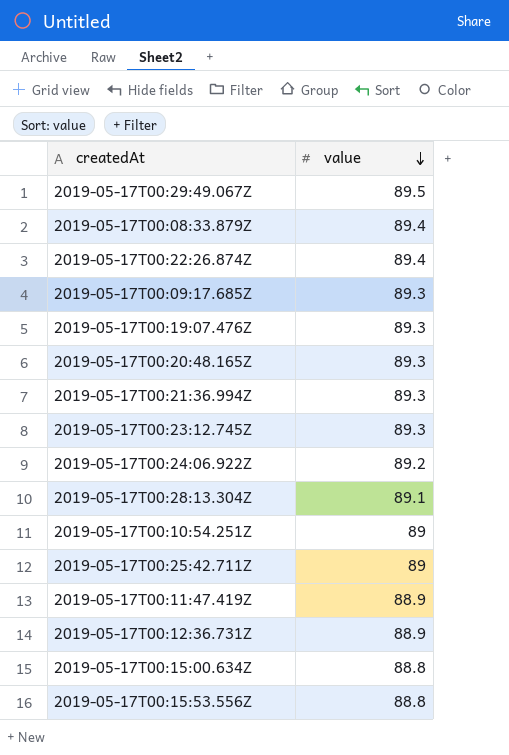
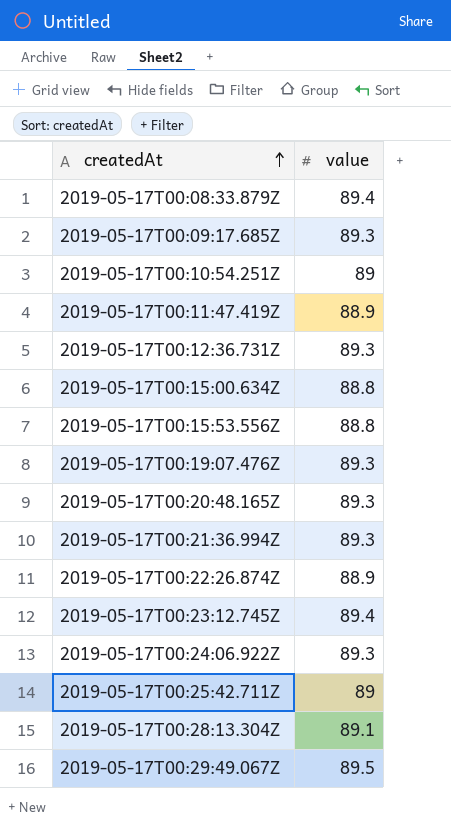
row order: value descending -> createdAt ascending
2019-05-17T00:12:36.731Z | value: 88.9 -> 89.3
2019-05-17T00:22:26.874Z | value: 89.4 -> 88.9
2019-05-17T00:23:12.745Z | value: 89.3 -> 89.4
2019-05-17T00:24:06.922Z | value: 89.2 -> 89.3

